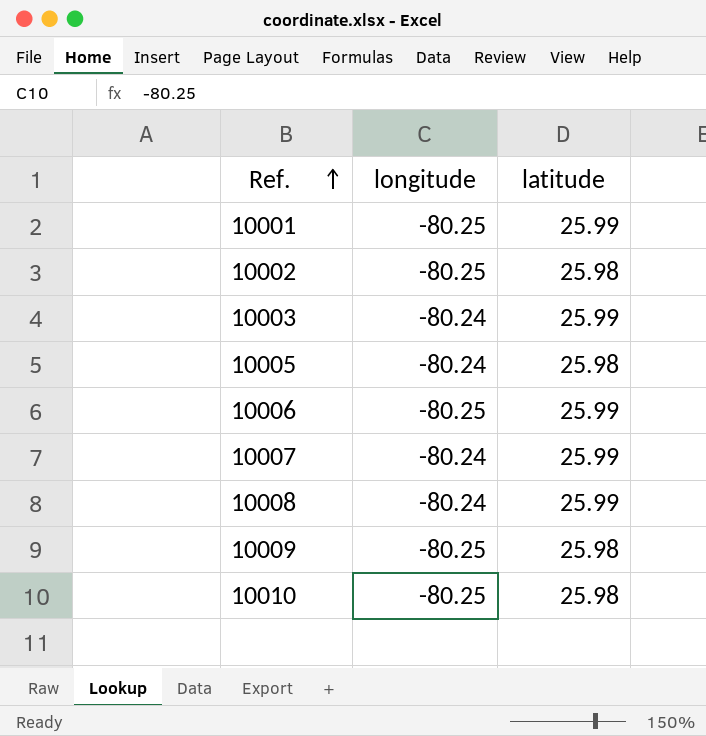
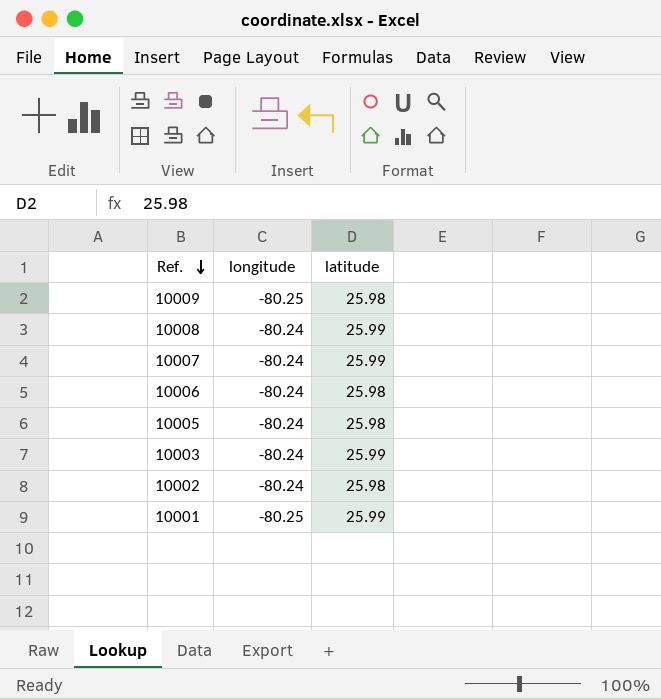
row order: Ref. ascending -> Ref. descending
row 10010: -80.25 | 25.98 -> none
10006 | longitude: -80.25 -> -80.24
10006 | latitude: 25.99 -> 25.98
10002 | longitude: -80.25 -> -80.24

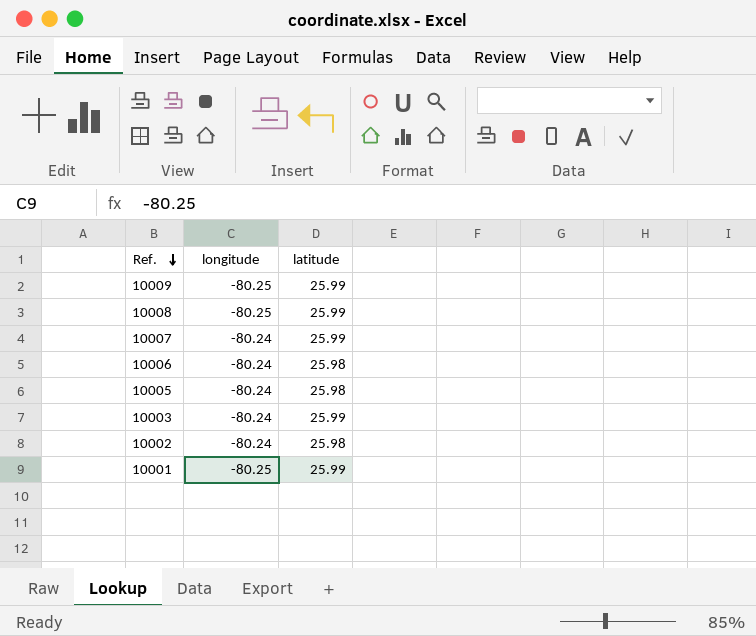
10009 | latitude: 25.98 -> 25.99
10008 | longitude: -80.24 -> -80.25

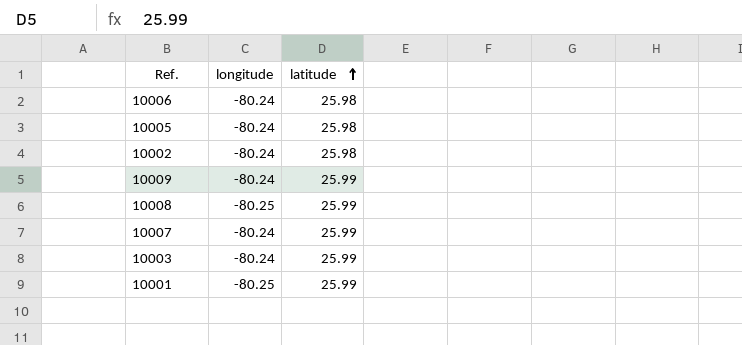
row order: Ref. descending -> latitude ascending
10009 | longitude: -80.25 -> -80.24

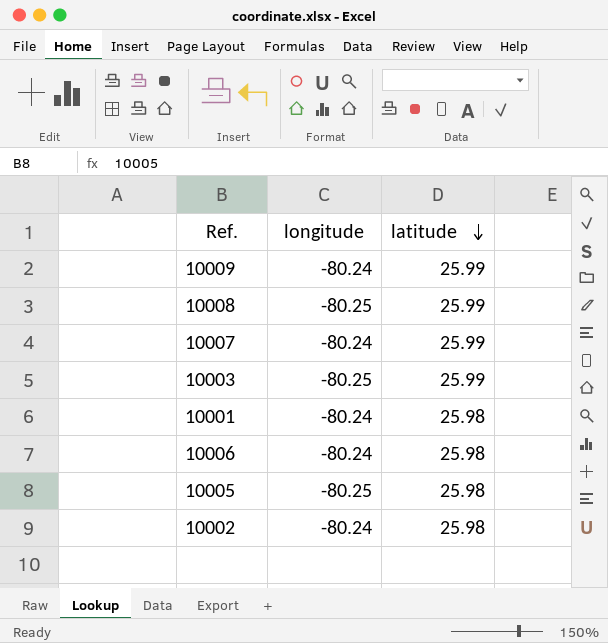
row order: latitude ascending -> latitude descending
10003 | longitude: -80.24 -> -80.25
10001 | longitude: -80.25 -> -80.24
10001 | latitude: 25.99 -> 25.98
10005 | longitude: -80.24 -> -80.25

